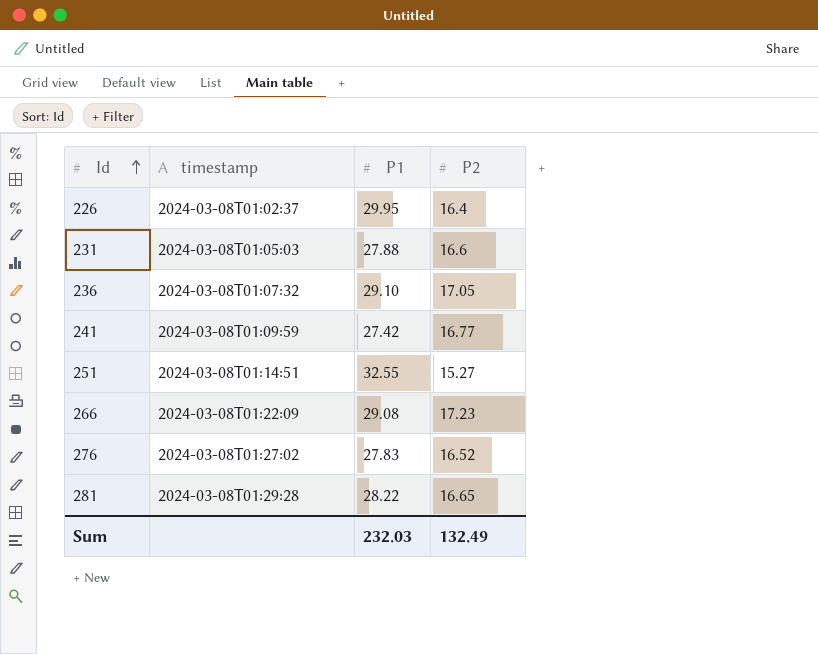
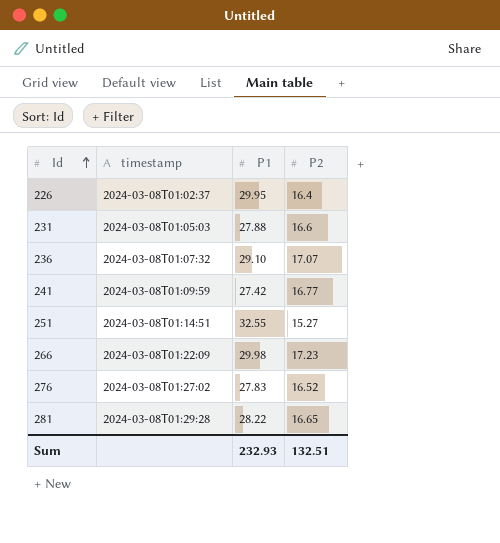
236 | P2: 17.05 -> 17.07
266 | P1: 29.08 -> 29.98
Sum | P1: 232.03 -> 232.93
Sum | P2: 132.49 -> 132.51

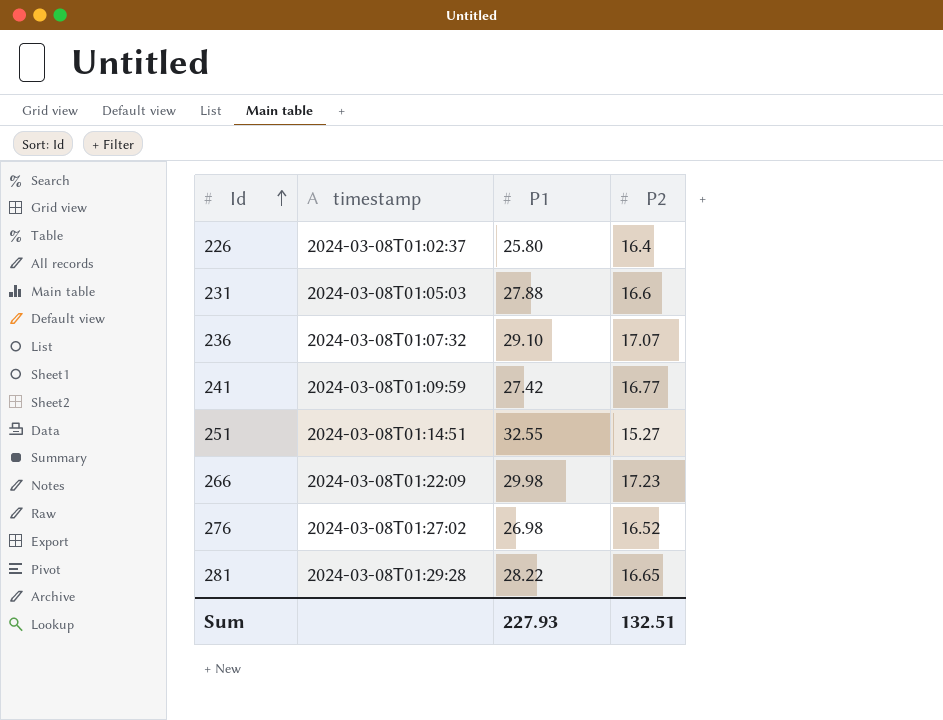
226 | P1: 29.95 -> 25.80
276 | P1: 27.83 -> 26.98
Sum | P1: 232.93 -> 227.93

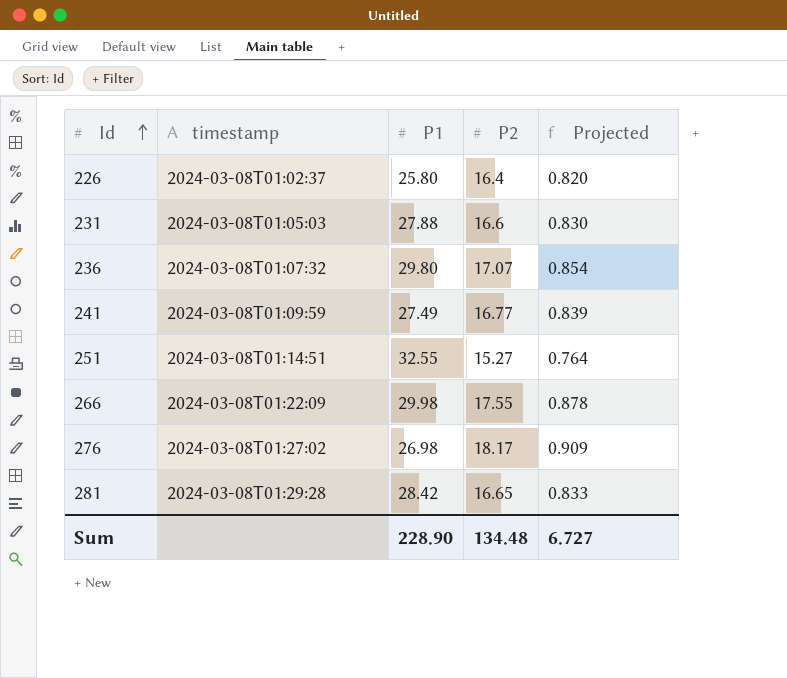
column Projected | formula: none -> [P2] * 0.05
236 | P1: 29.10 -> 29.80
241 | P1: 27.42 -> 27.49
266 | P2: 17.23 -> 17.55
276 | P2: 16.52 -> 18.17
281 | P1: 28.22 -> 28.42
Sum | P1: 227.93 -> 228.90
Sum | P2: 132.51 -> 134.48

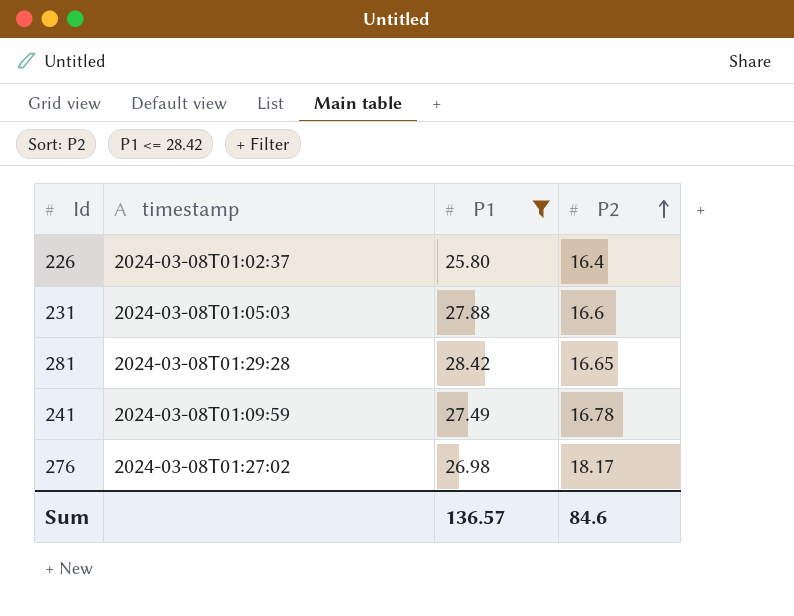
filter: none -> P1 <= 28.42
row order: Id ascending -> P2 ascending
column Projected | formula: [P2] * 0.05 -> none
241 | P2: 16.77 -> 16.78
Sum | P1: 228.90 -> 136.57
Sum | P2: 134.48 -> 84.6

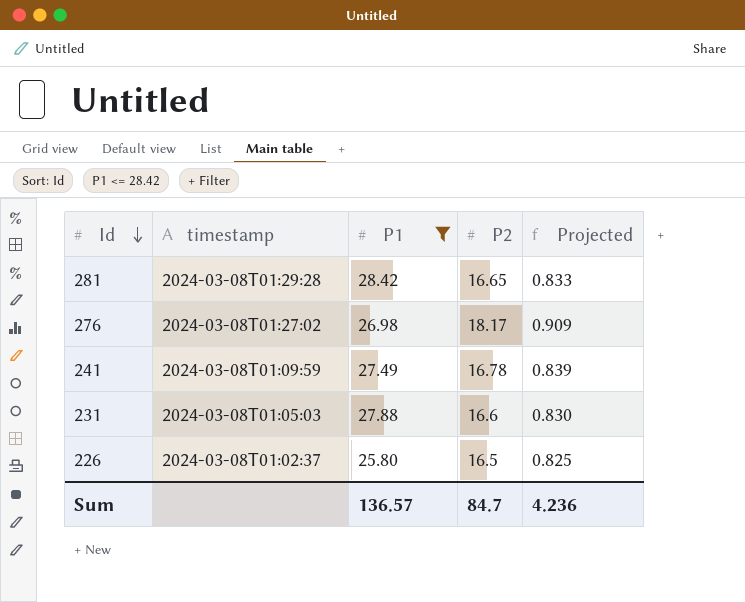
row order: P2 ascending -> Id descending
column Projected | formula: none -> [P2] * 0.05
226 | P2: 16.4 -> 16.5
Sum | P2: 84.6 -> 84.7

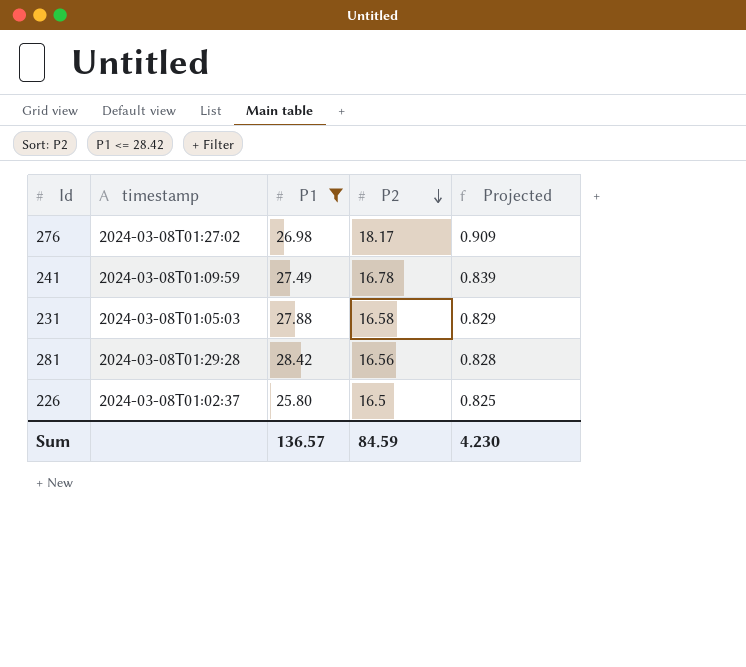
row order: Id descending -> P2 descending
231 | P2: 16.6 -> 16.58
231 | Projected: 0.830 -> 0.829
281 | P2: 16.65 -> 16.56
281 | Projected: 0.833 -> 0.828
Sum | P2: 84.7 -> 84.59
Sum | Projected: 4.236 -> 4.230

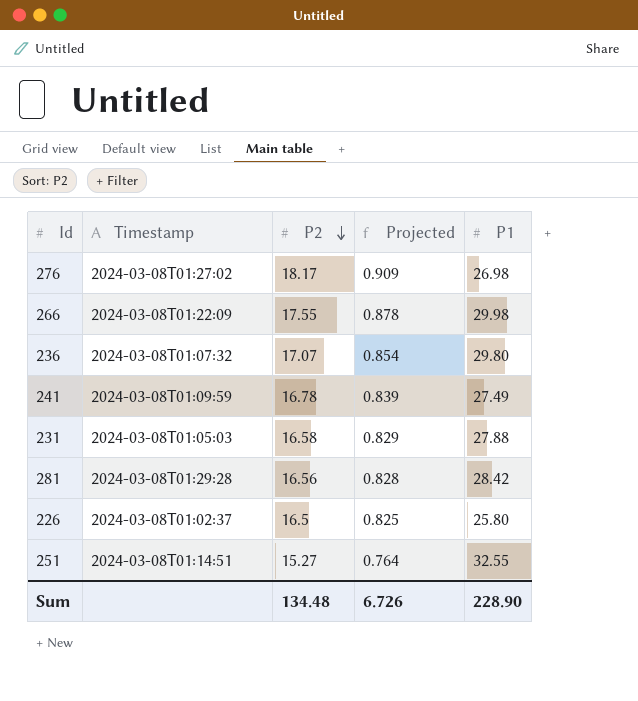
filter: P1 <= 28.42 -> none
column name: timestamp -> Timestamp
column P1 | position: 3 -> 5
Sum | P2: 84.59 -> 134.48
Sum | Projected: 4.230 -> 6.726
Sum | P1: 136.57 -> 228.90

